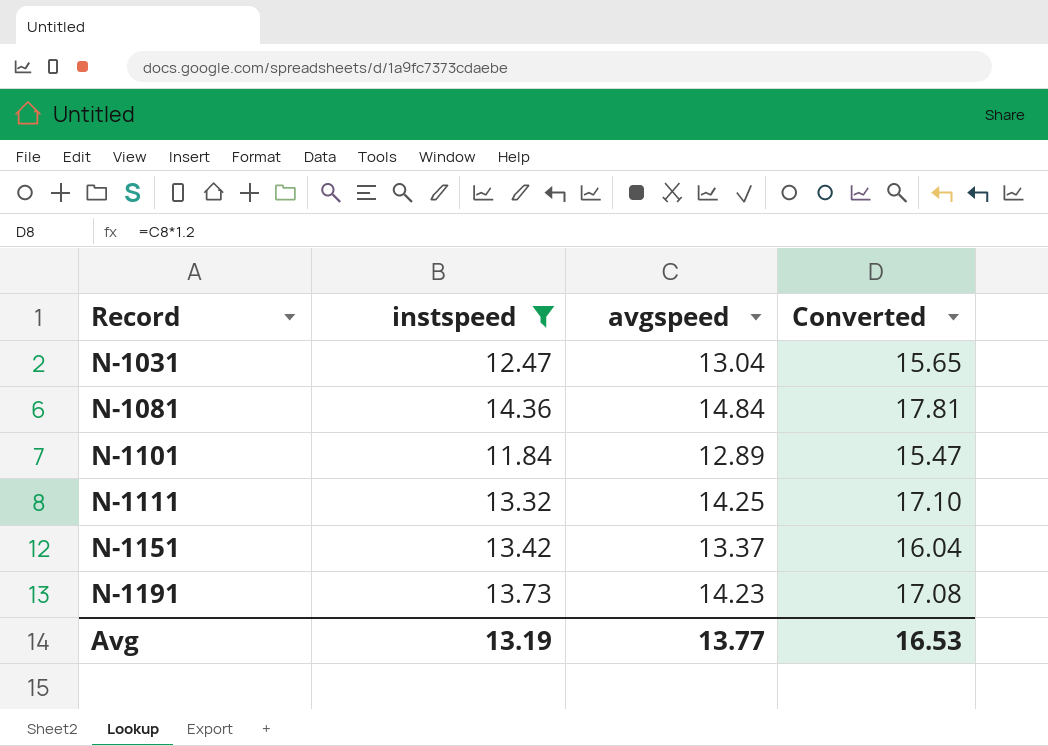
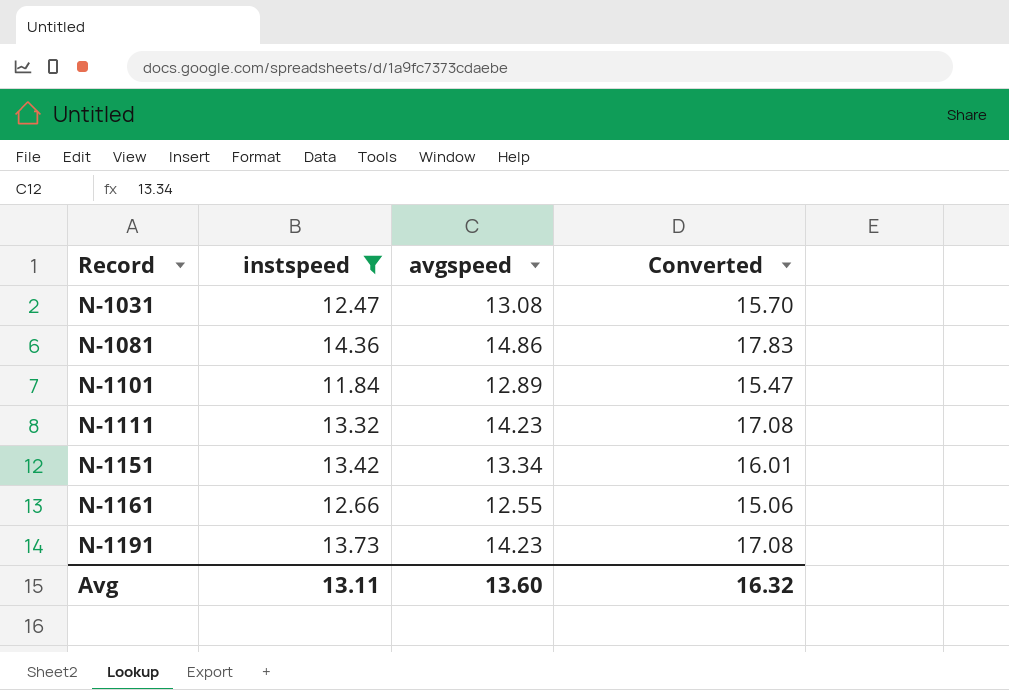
N-1031 | avgspeed: 13.04 -> 13.08
N-1031 | Converted: 15.65 -> 15.70
N-1081 | avgspeed: 14.84 -> 14.86
N-1081 | Converted: 17.81 -> 17.83
N-1111 | avgspeed: 14.25 -> 14.23
N-1111 | Converted: 17.10 -> 17.08
N-1151 | avgspeed: 13.37 -> 13.34
N-1151 | Converted: 16.04 -> 16.01
row N-1161: none -> 12.66 | 12.55 | 15.06
Avg | instspeed: 13.19 -> 13.11
Avg | avgspeed: 13.77 -> 13.60
Avg | Converted: 16.53 -> 16.32

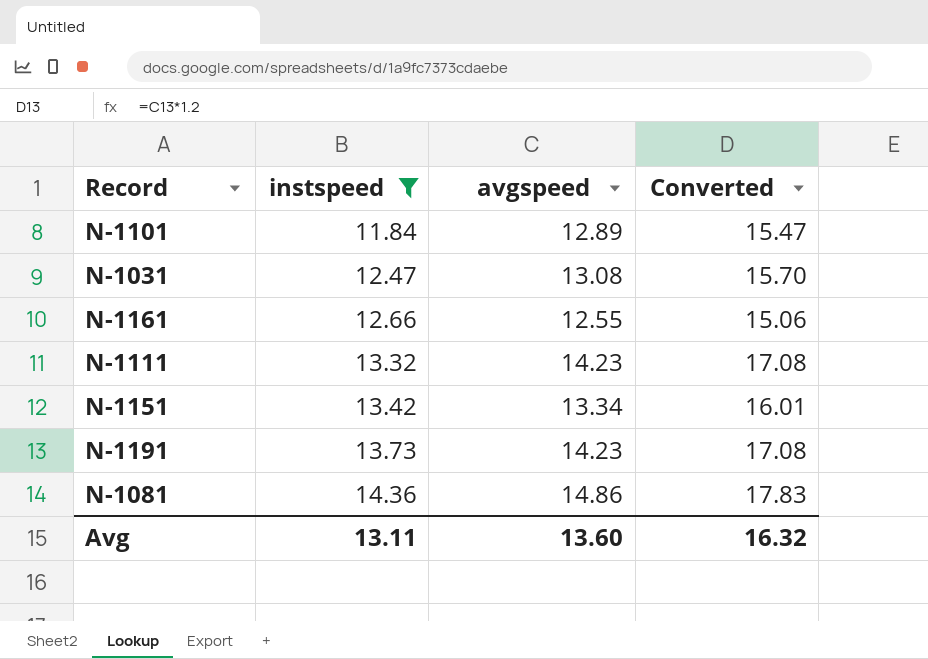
row order: Record ascending -> instspeed ascending

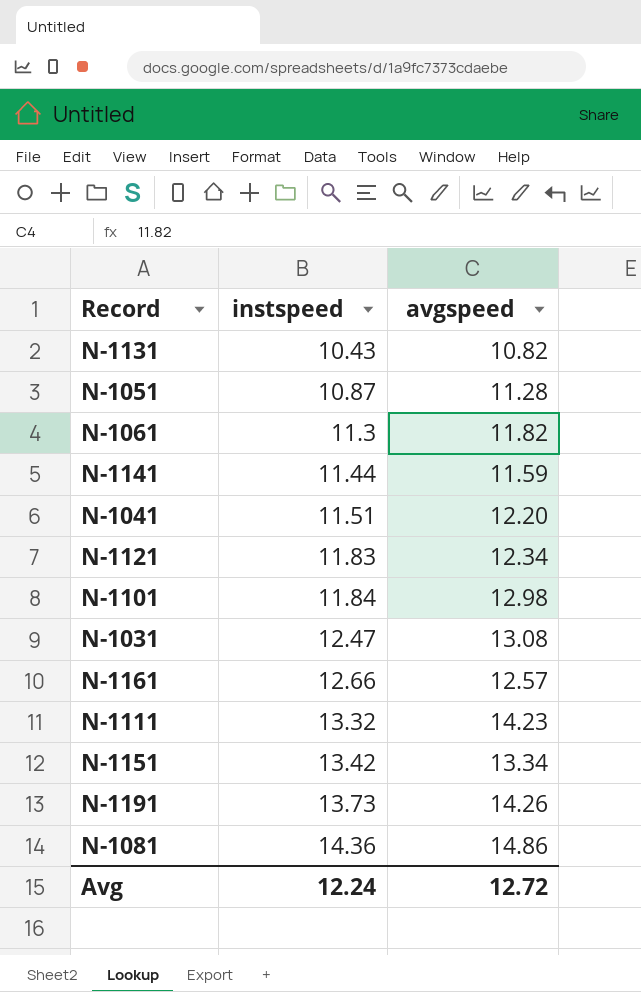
filter: instspeed >= 11.84 -> none
column Converted | formula: [avgspeed] * 1.2 -> none
N-1101 | avgspeed: 12.89 -> 12.98
N-1161 | avgspeed: 12.55 -> 12.57
N-1191 | avgspeed: 14.23 -> 14.26
Avg | instspeed: 13.11 -> 12.24
Avg | avgspeed: 13.60 -> 12.72

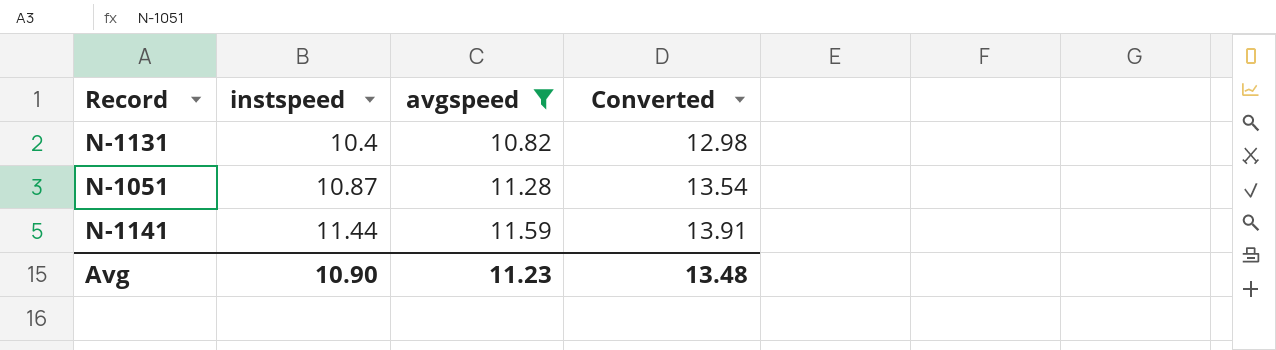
filter: none -> avgspeed <= 11.59
column Converted | formula: none -> [avgspeed] * 1.2
N-1131 | instspeed: 10.43 -> 10.4
Avg | instspeed: 12.24 -> 10.90
Avg | avgspeed: 12.72 -> 11.23

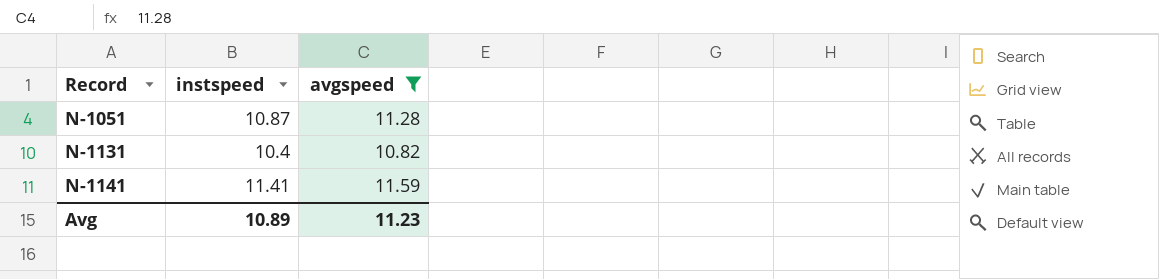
row order: instspeed ascending -> Record ascending
column Converted | formula: [avgspeed] * 1.2 -> none
N-1141 | instspeed: 11.44 -> 11.41
Avg | instspeed: 10.90 -> 10.89

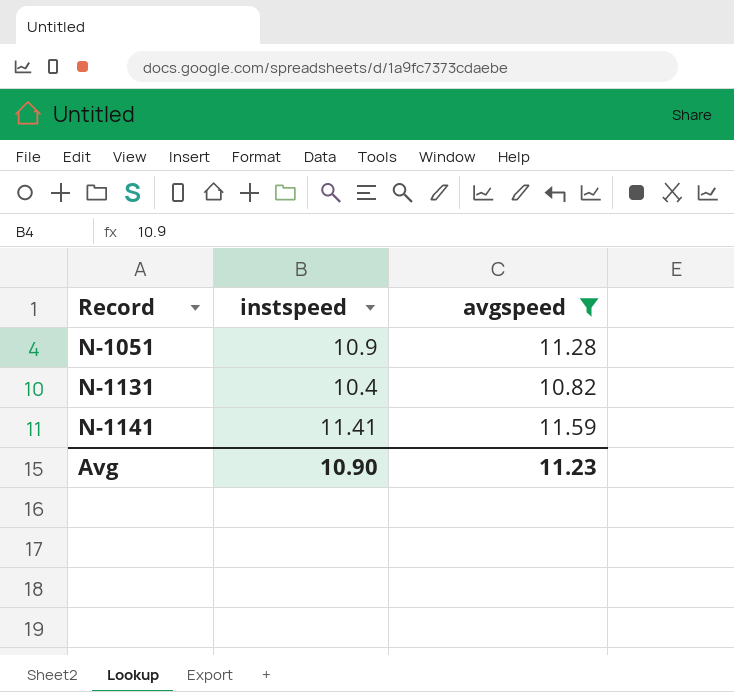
N-1051 | instspeed: 10.87 -> 10.9
Avg | instspeed: 10.89 -> 10.90

